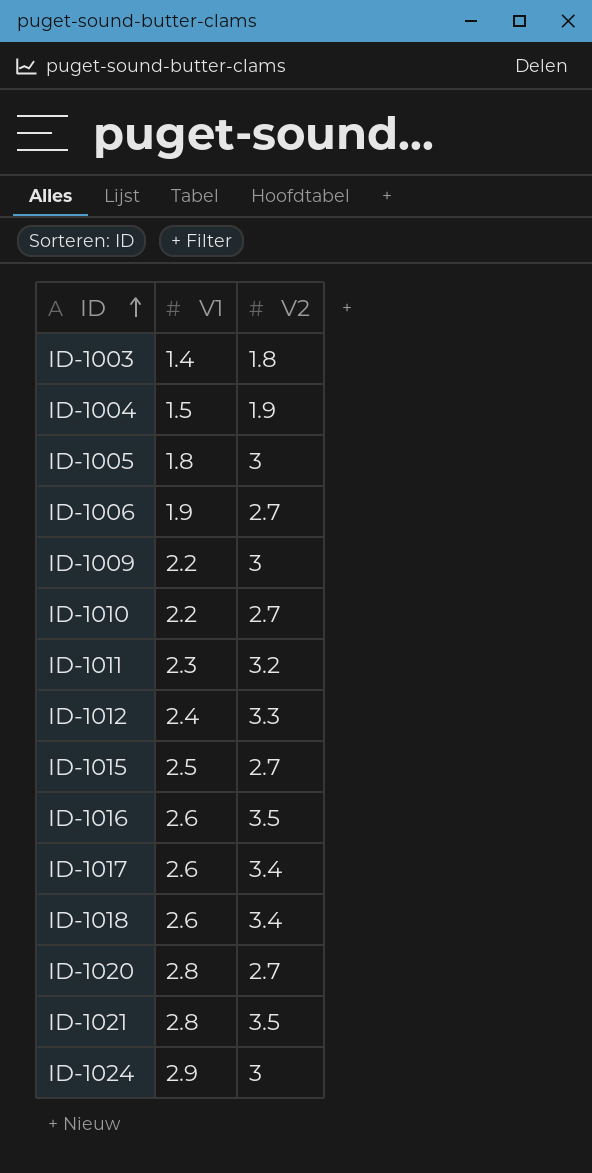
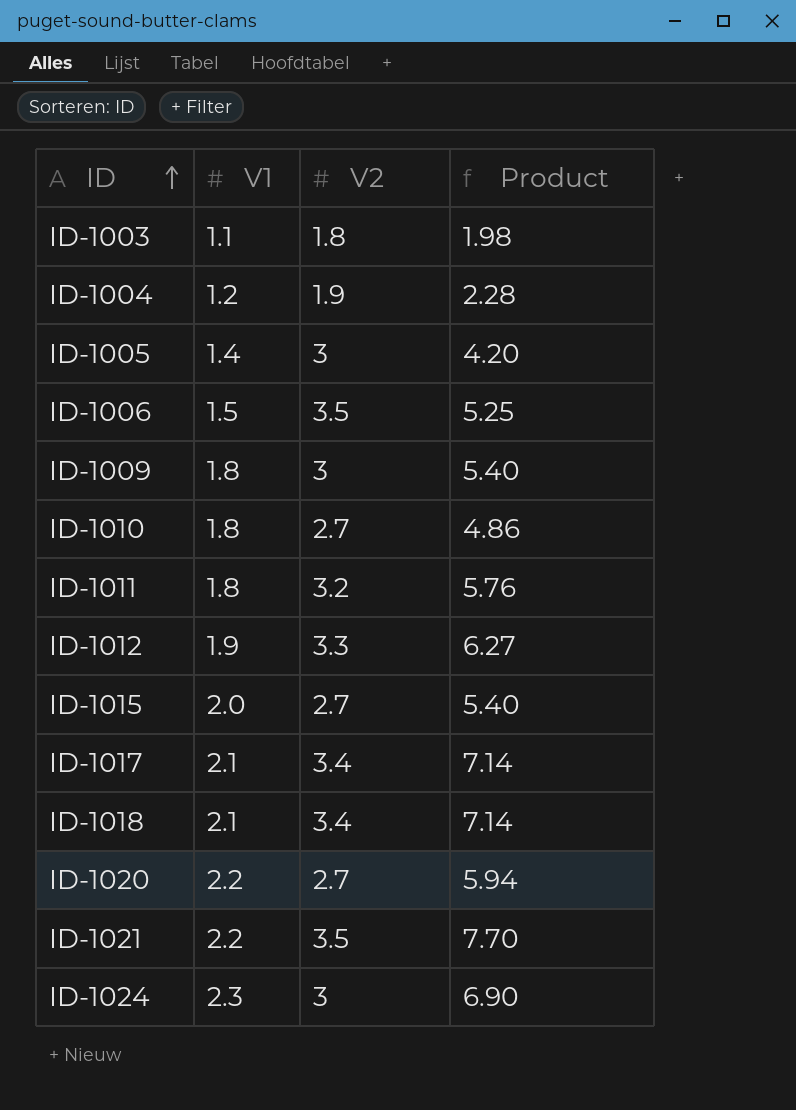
column Product | formula: none -> [V1] * [V2]
row ID-1016: 2.6 | 3.5 -> none
ID-1003 | V1: 1.4 -> 1.1
ID-1004 | V1: 1.5 -> 1.2
ID-1005 | V1: 1.8 -> 1.4
ID-1006 | V1: 1.9 -> 1.5
ID-1006 | V2: 2.7 -> 3.5
ID-1009 | V1: 2.2 -> 1.8
ID-1010 | V1: 2.2 -> 1.8
ID-1011 | V1: 2.3 -> 1.8
ID-1012 | V1: 2.4 -> 1.9
ID-1015 | V1: 2.5 -> 2.0
ID-1017 | V1: 2.6 -> 2.1
ID-1018 | V1: 2.6 -> 2.1
ID-1020 | V1: 2.8 -> 2.2
ID-1021 | V1: 2.8 -> 2.2
ID-1024 | V1: 2.9 -> 2.3

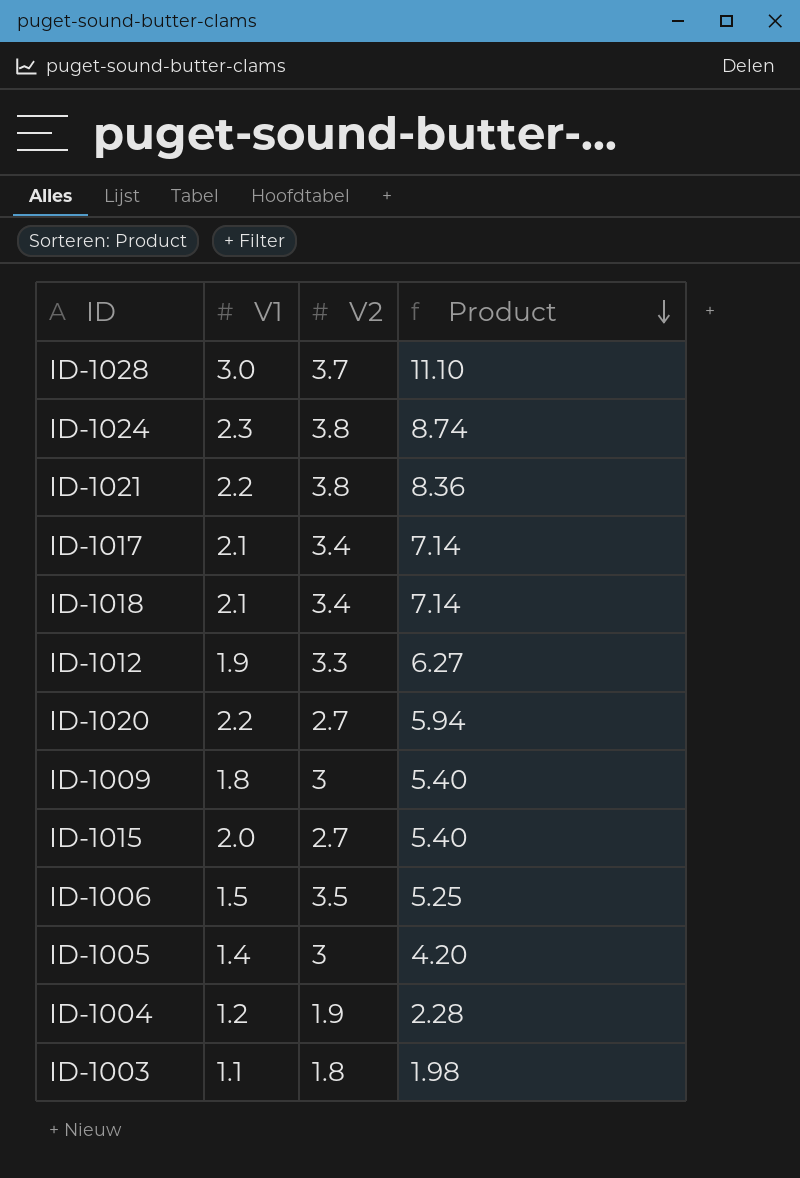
row order: ID ascending -> Product descending
row ID-1010: 1.8 | 2.7 | 4.86 -> none
row ID-1011: 1.8 | 3.2 | 5.76 -> none
row ID-1028: none -> 3.0 | 3.7 | 11.10
ID-1024 | V2: 3 -> 3.8
ID-1024 | Product: 6.90 -> 8.74
ID-1021 | V2: 3.5 -> 3.8
ID-1021 | Product: 7.70 -> 8.36

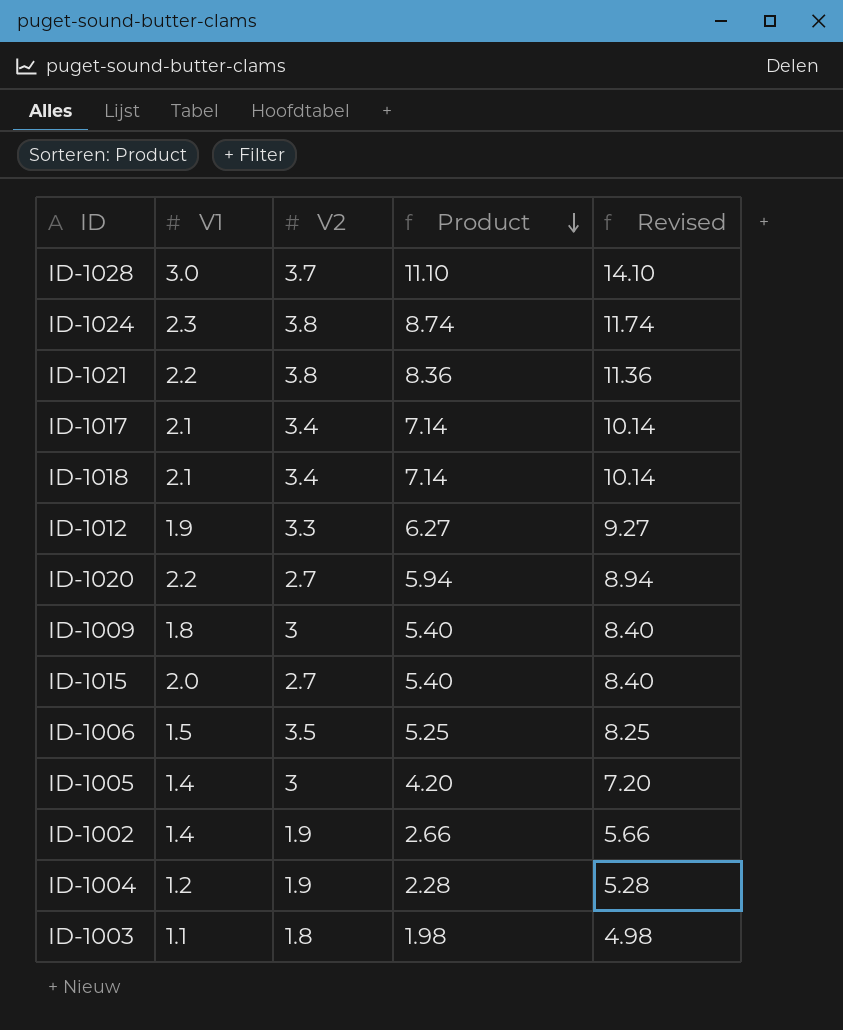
column Revised | formula: none -> [Product] + 3
row ID-1002: none -> 1.4 | 1.9 | 2.66 | 5.66

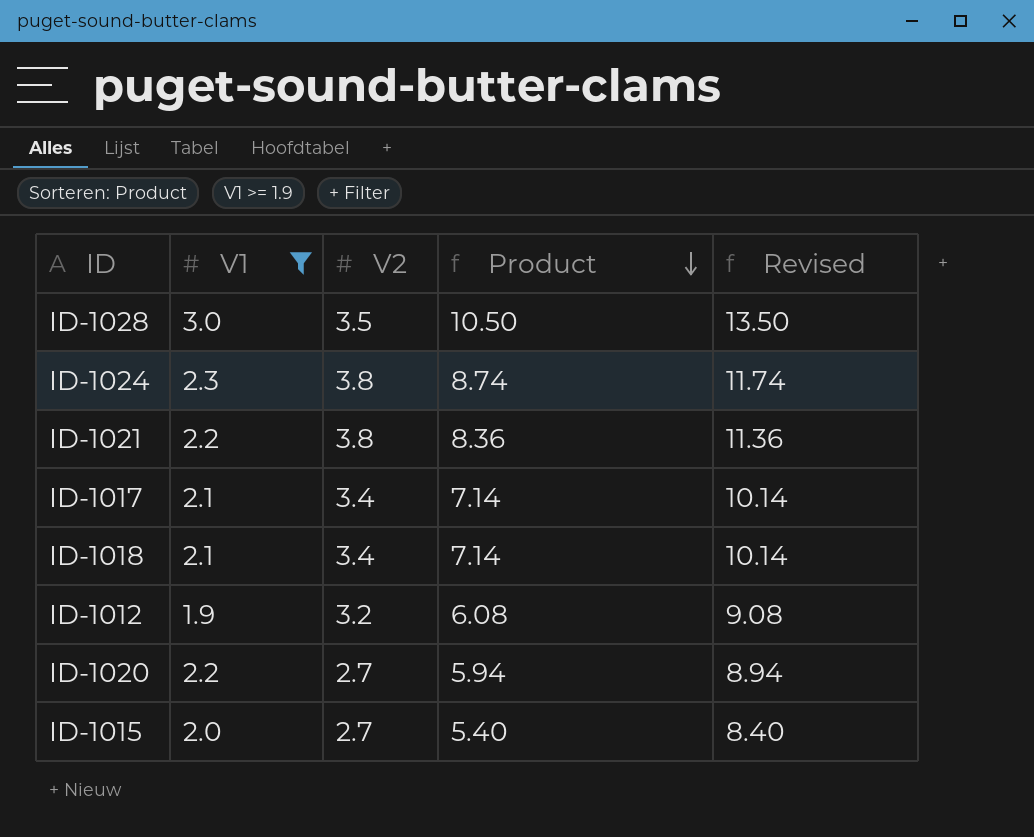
filter: none -> V1 >= 1.9
ID-1028 | V2: 3.7 -> 3.5
ID-1028 | Product: 11.10 -> 10.50
ID-1028 | Revised: 14.10 -> 13.50
ID-1012 | V2: 3.3 -> 3.2
ID-1012 | Product: 6.27 -> 6.08
ID-1012 | Revised: 9.27 -> 9.08

